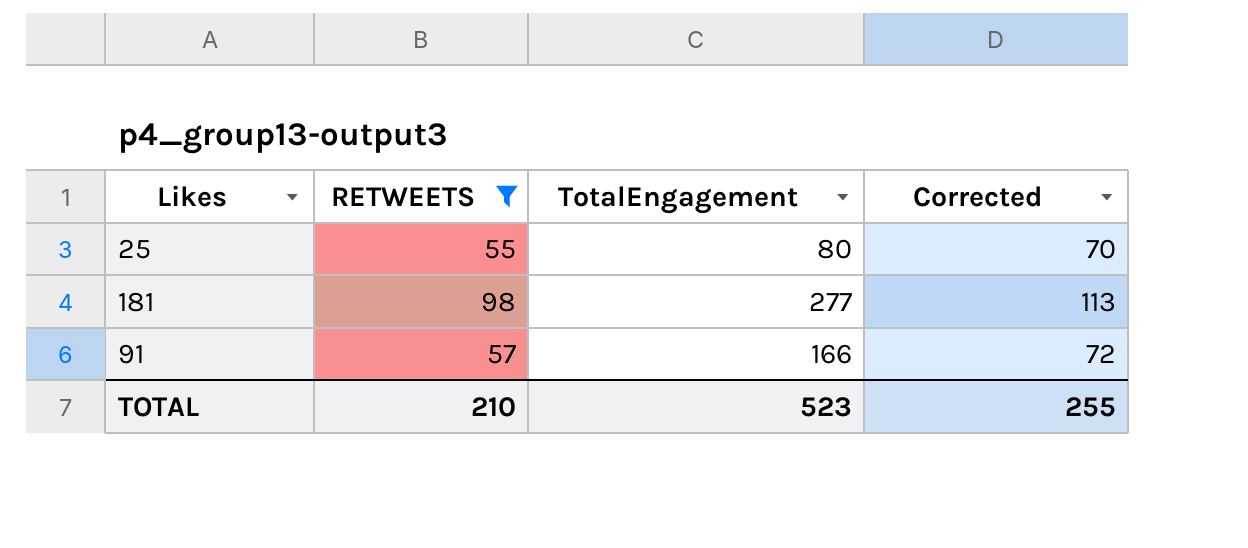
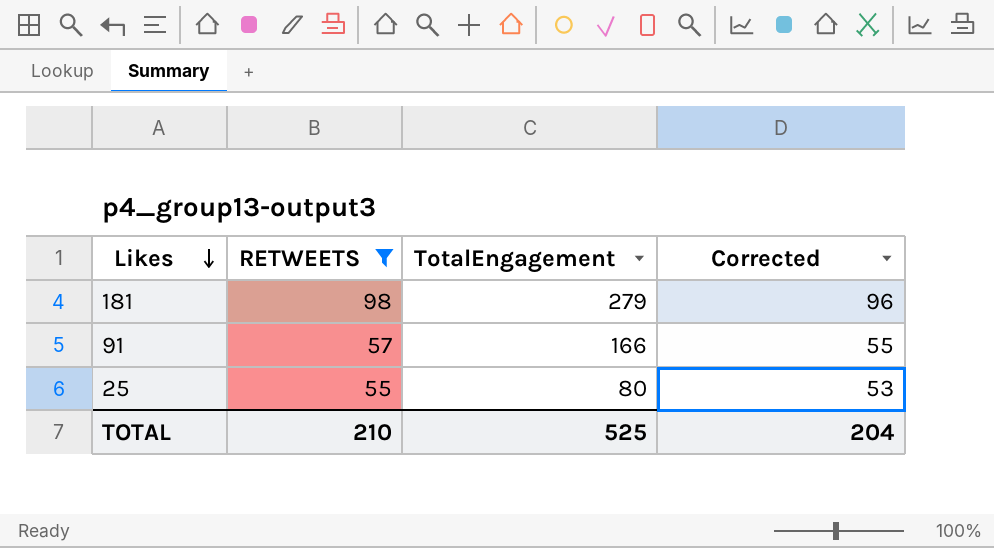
row order: none -> Likes descending
column Corrected | formula: [RETWEETS] + 15 -> [RETWEETS] - 2
181 | TotalEngagement: 277 -> 279
TOTAL | TotalEngagement: 523 -> 525
TOTAL | Corrected: 255 -> 204

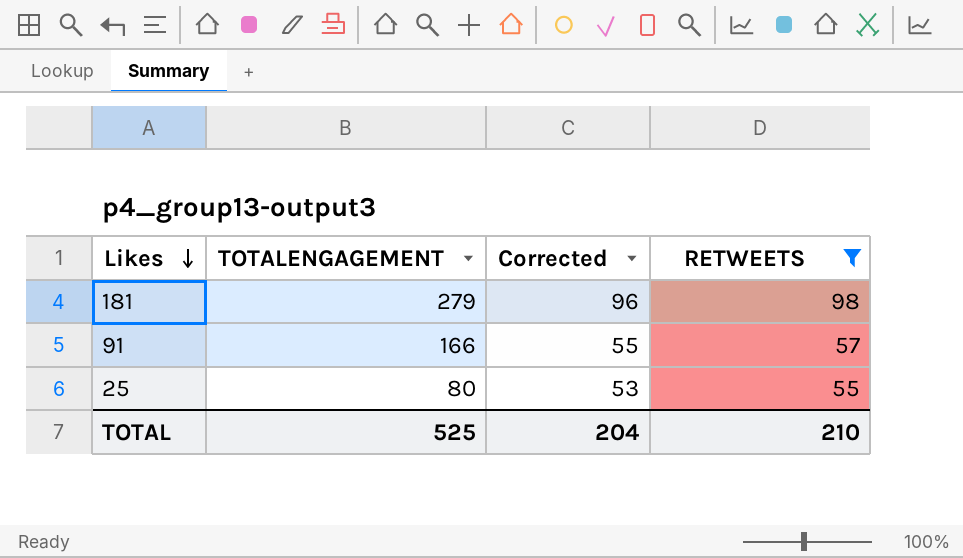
column name: TotalEngagement -> TOTALENGAGEMENT
column RETWEETS | position: 2 -> 4

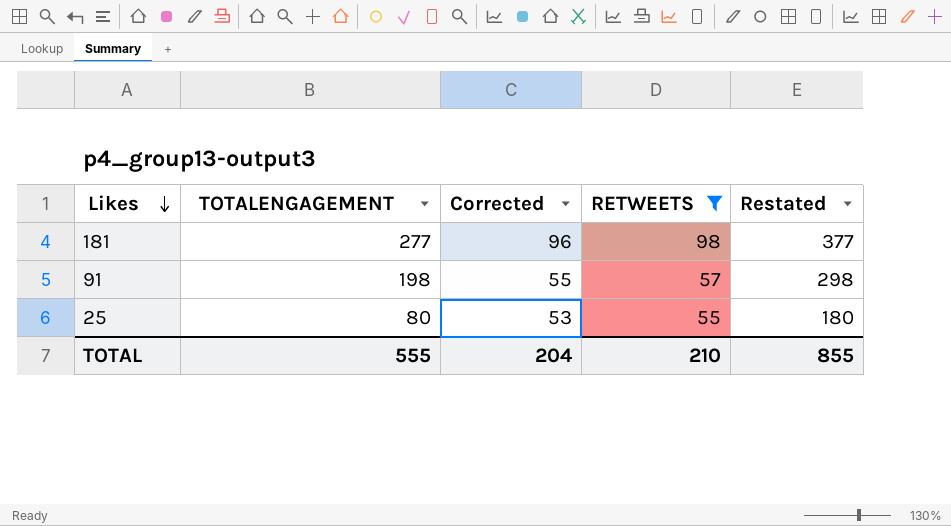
column Restated | formula: none -> [TOTALENGAGEMENT] + 100
181 | TOTALENGAGEMENT: 279 -> 277
91 | TOTALENGAGEMENT: 166 -> 198
TOTAL | TOTALENGAGEMENT: 525 -> 555

